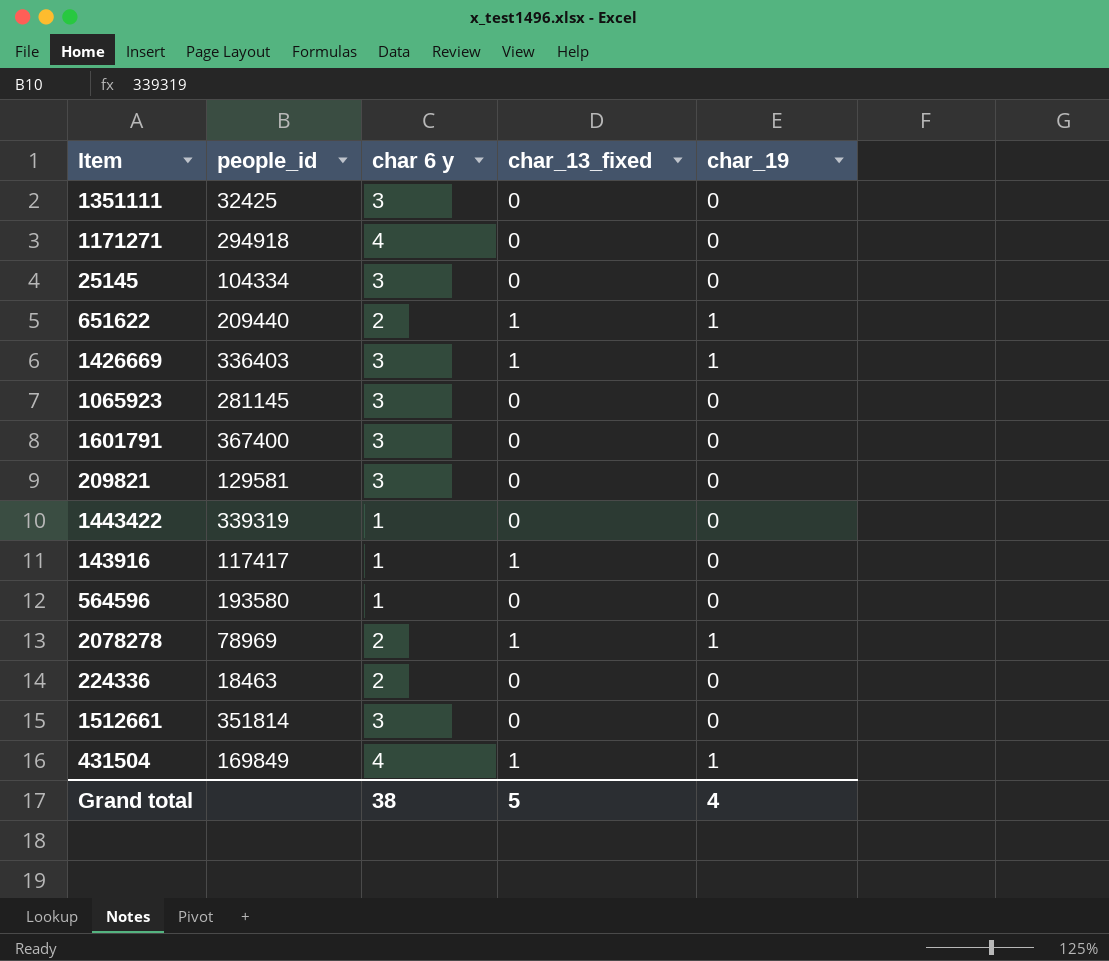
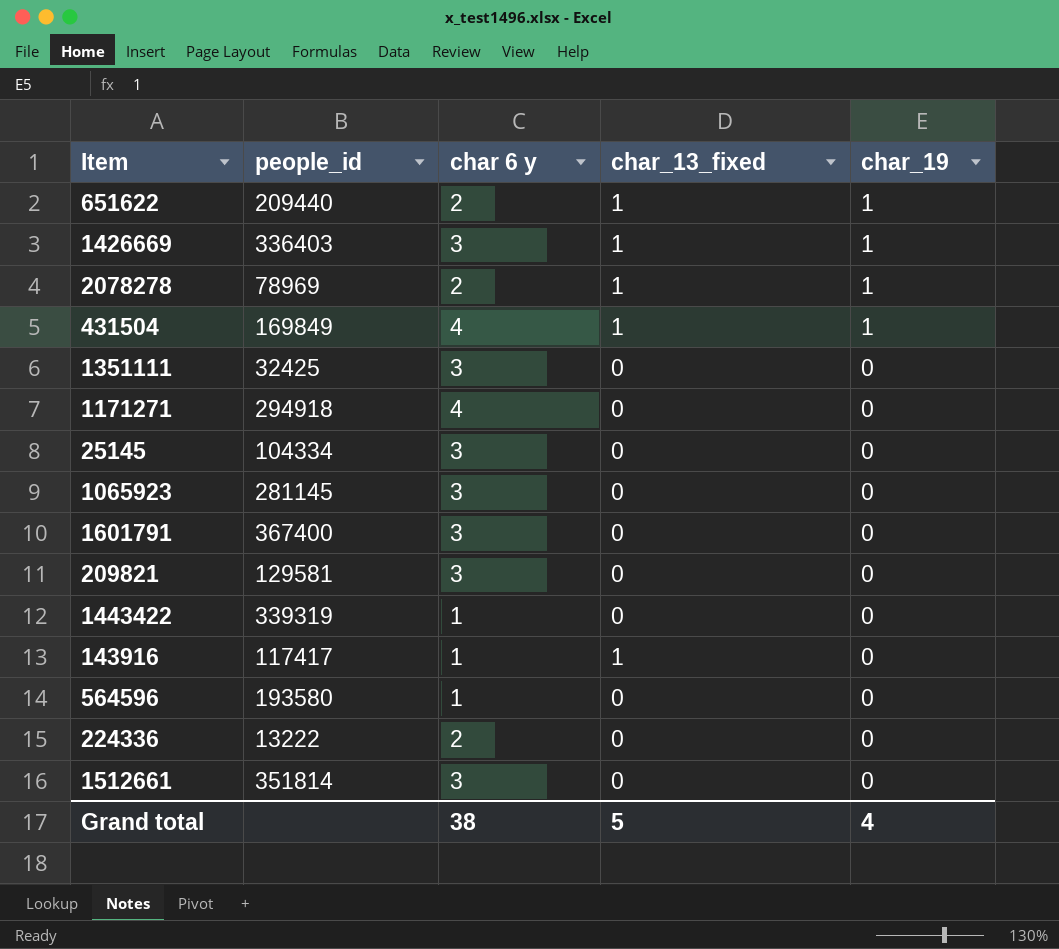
row order: none -> char_19 descending
224336 | people_id: 18463 -> 13222

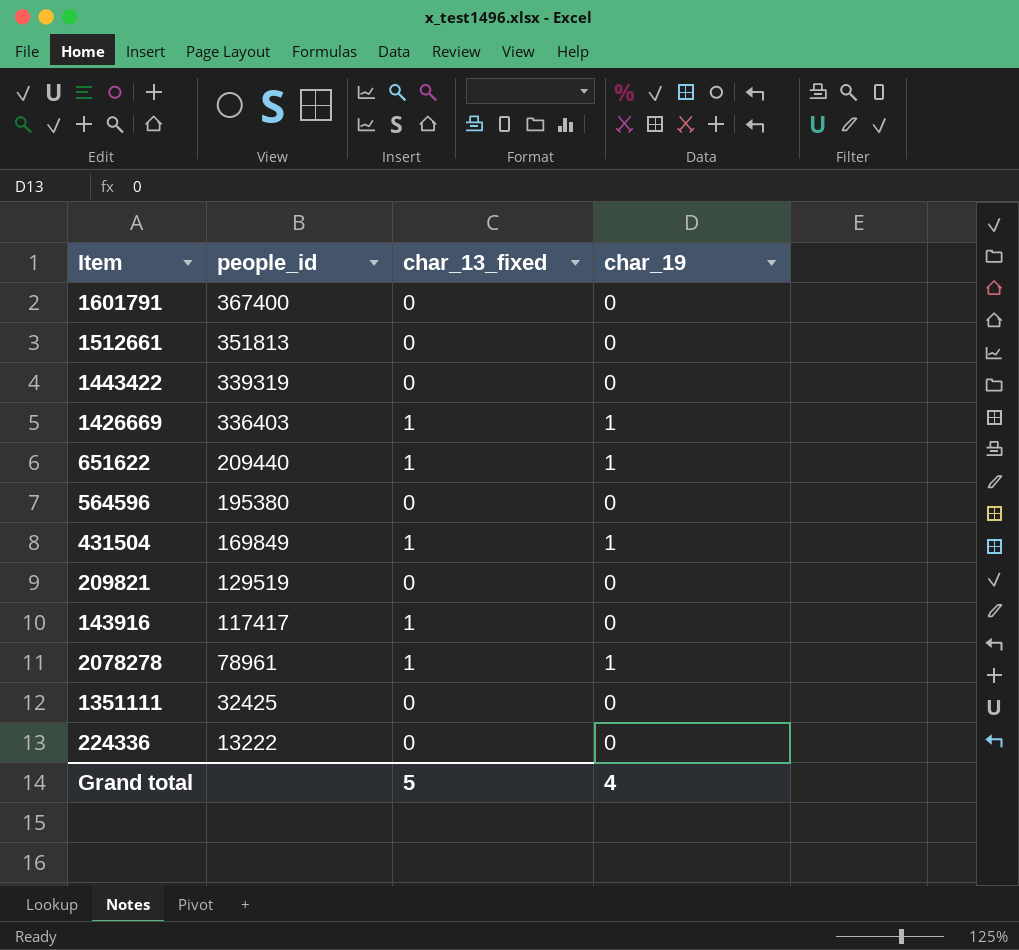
row order: char_19 descending -> people_id descending
column char 6 y | position: 3 -> none
row 1171271: 294918 | 4 | 0 | 0 -> none
row 25145: 104334 | 3 | 0 | 0 -> none
row 1065923: 281145 | 3 | 0 | 0 -> none
1512661 | people_id: 351814 -> 351813
564596 | people_id: 193580 -> 195380
209821 | people_id: 129581 -> 129519
2078278 | people_id: 78969 -> 78961

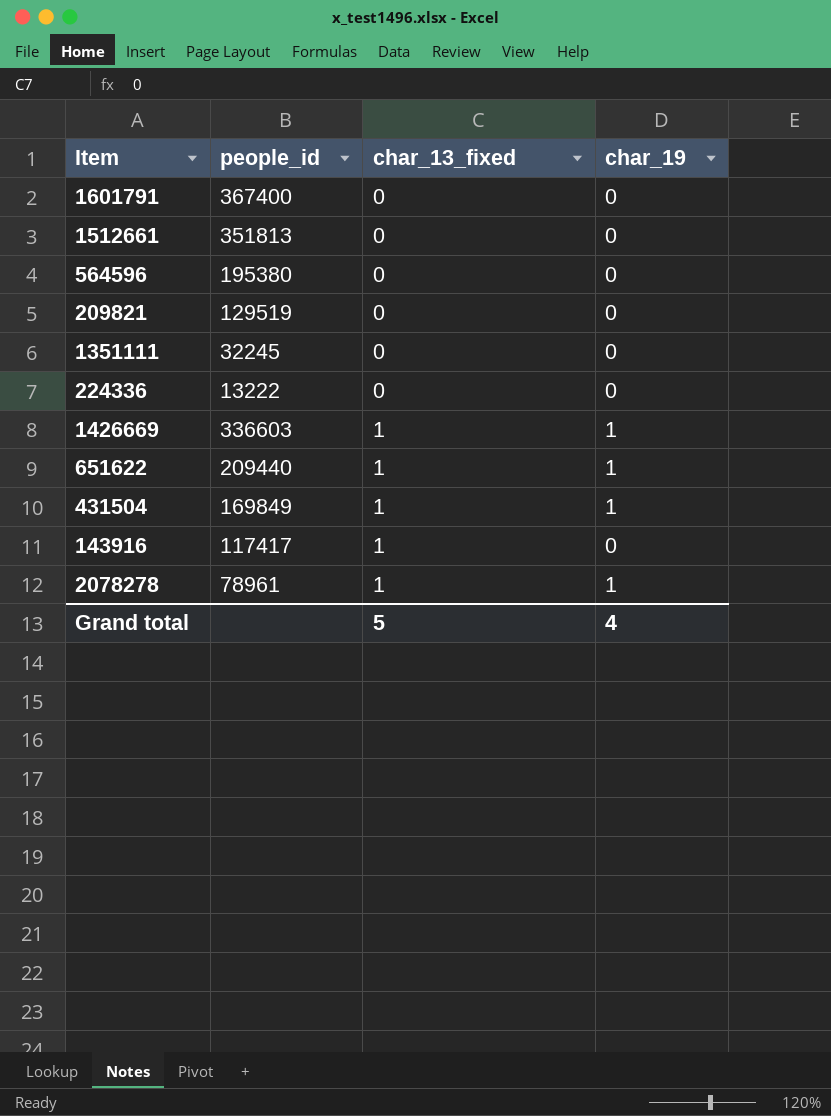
row order: people_id descending -> char_13_fixed ascending
row 1443422: 339319 | 0 | 0 -> none
1351111 | people_id: 32425 -> 32245
1426669 | people_id: 336403 -> 336603

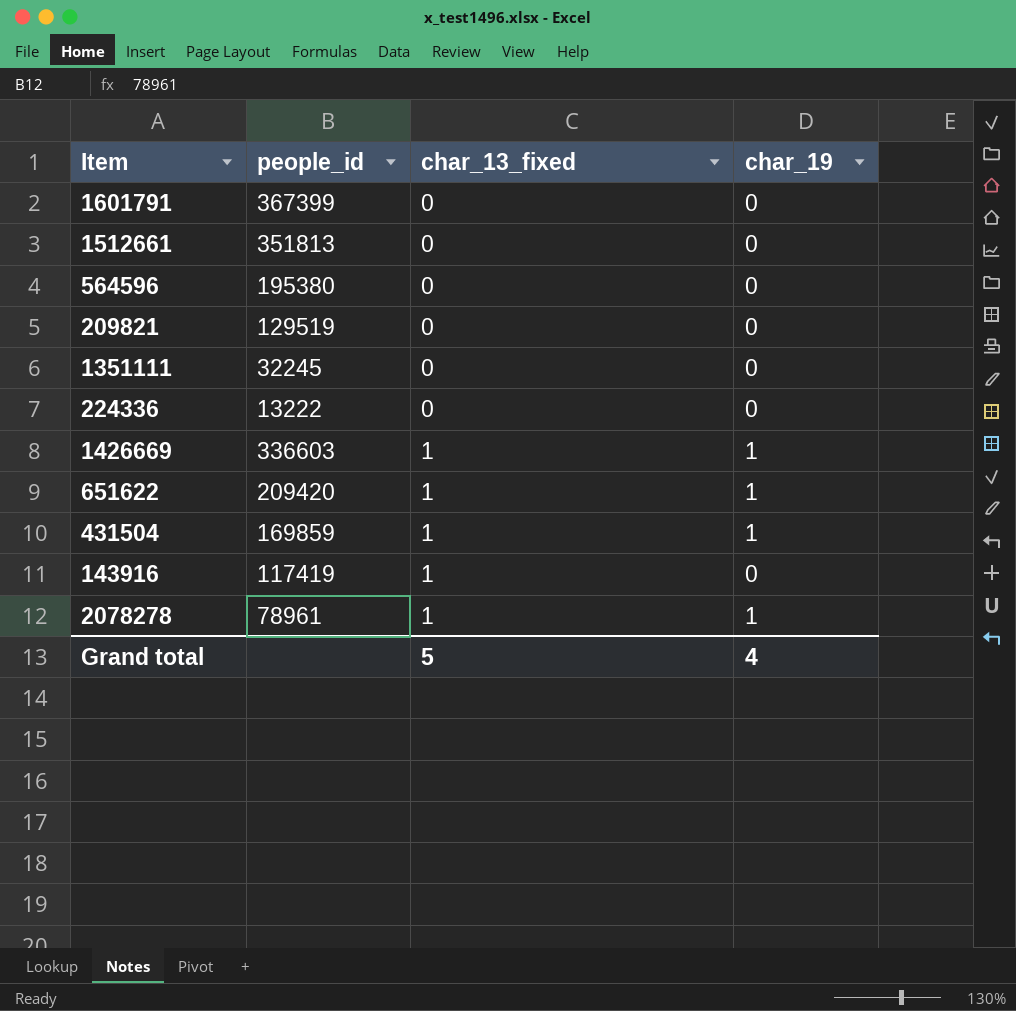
1601791 | people_id: 367400 -> 367399
651622 | people_id: 209440 -> 209420
431504 | people_id: 169849 -> 169859
143916 | people_id: 117417 -> 117419

